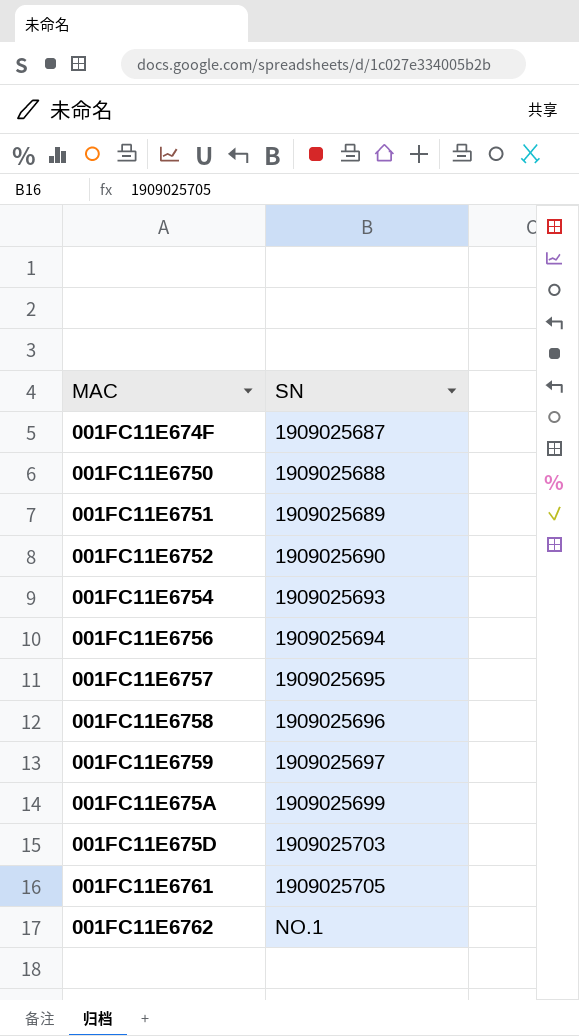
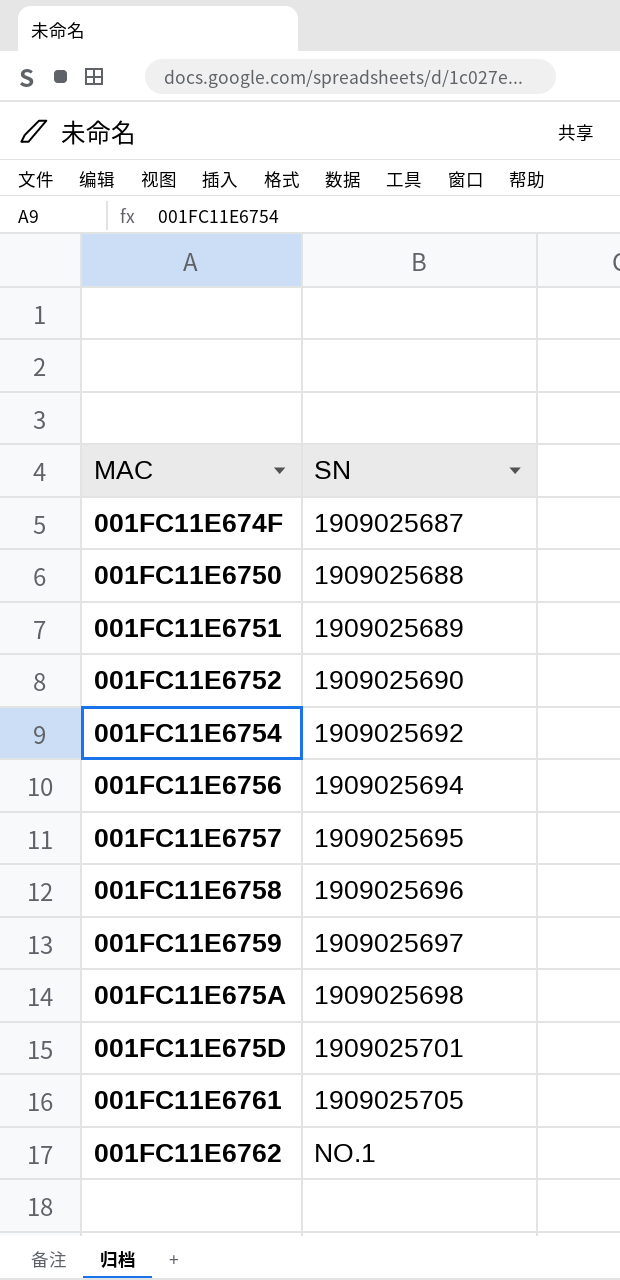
001FC11E6754 | SN: 1909025693 -> 1909025692
001FC11E675A | SN: 1909025699 -> 1909025698
001FC11E675D | SN: 1909025703 -> 1909025701

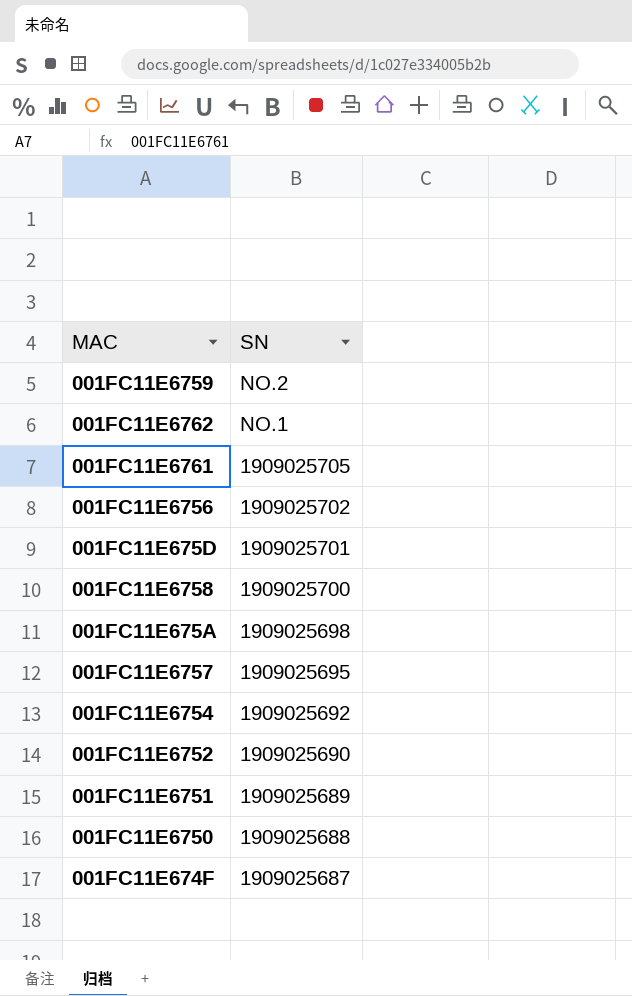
row order: SN ascending -> SN descending
001FC11E6759 | SN: 1909025697 -> NO.2
001FC11E6756 | SN: 1909025694 -> 1909025702
001FC11E6758 | SN: 1909025696 -> 1909025700

